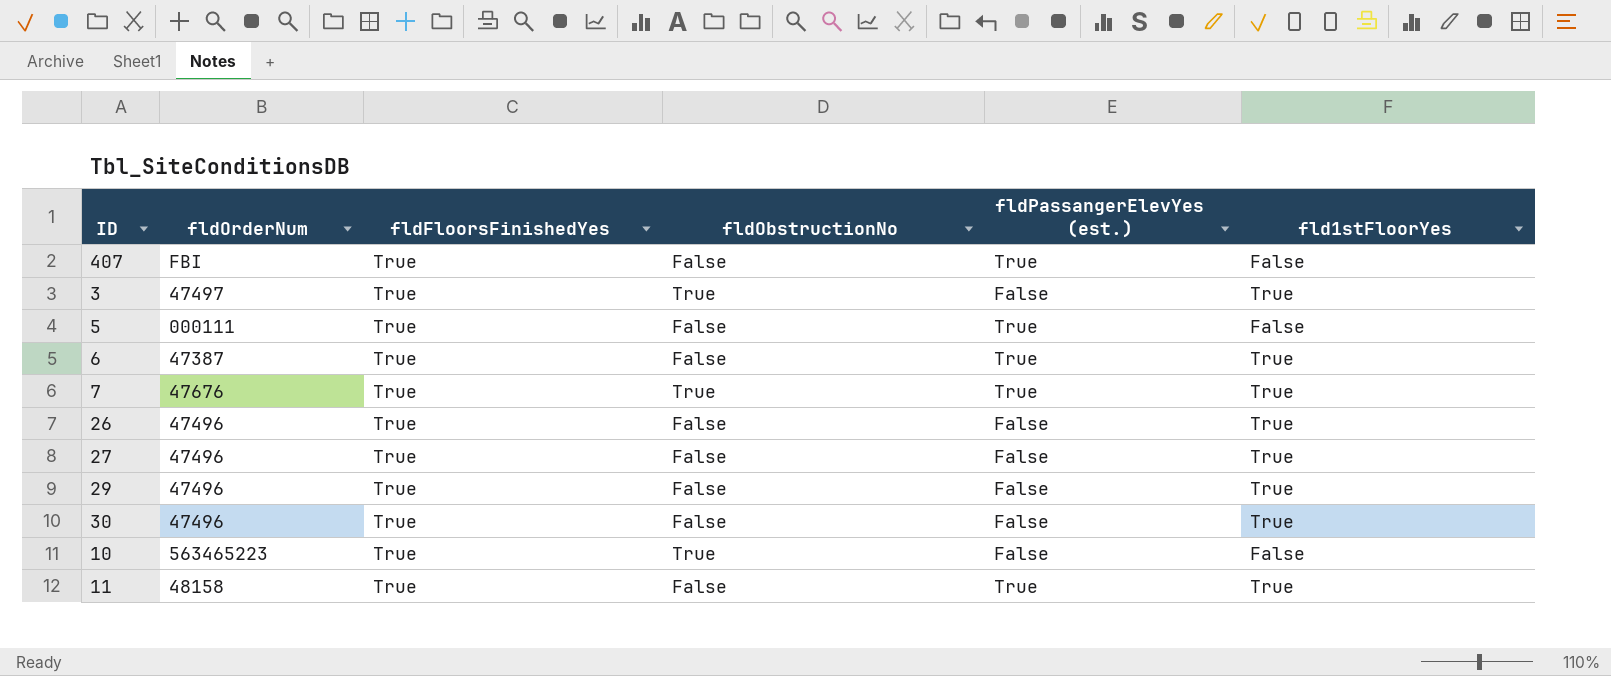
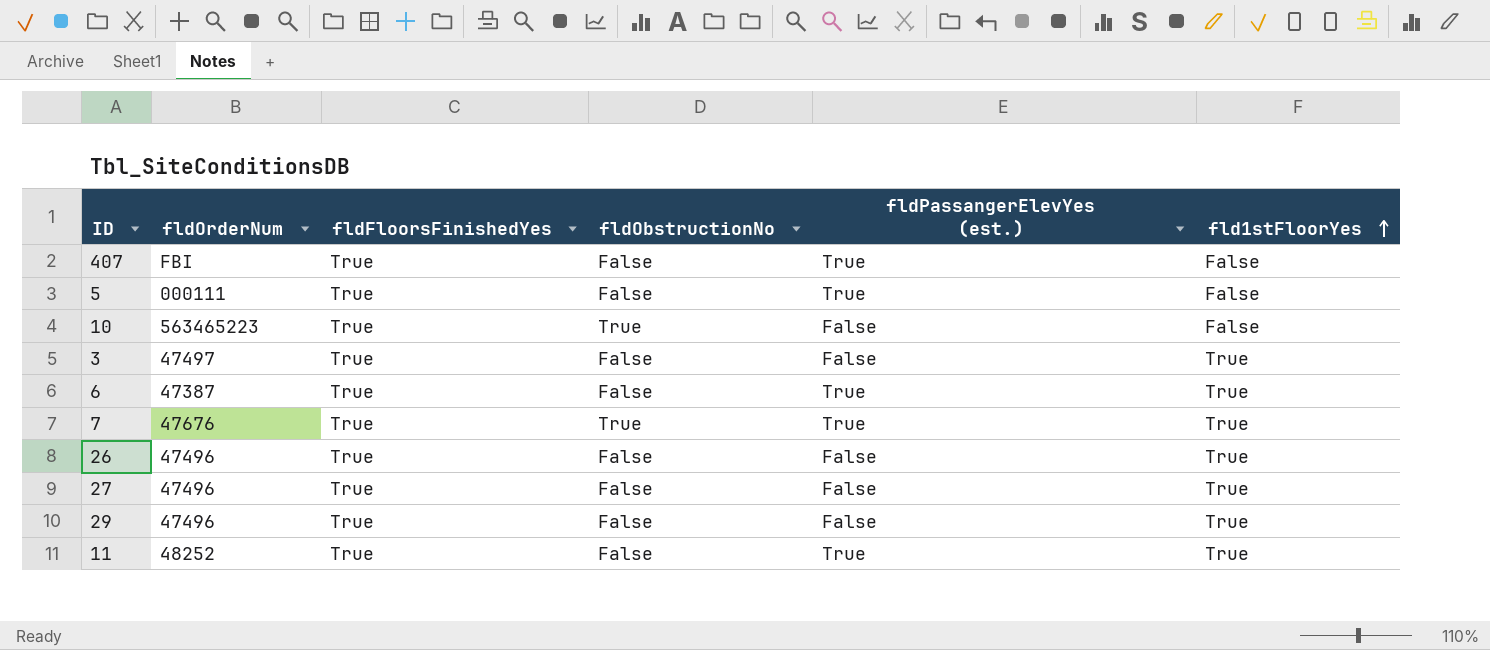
row order: none -> fld1stFloorYes ascending
row 30: 47496 | True | False | False | True -> none
3 | fldObstructionNo: True -> False
11 | fldOrderNum: 48158 -> 48252

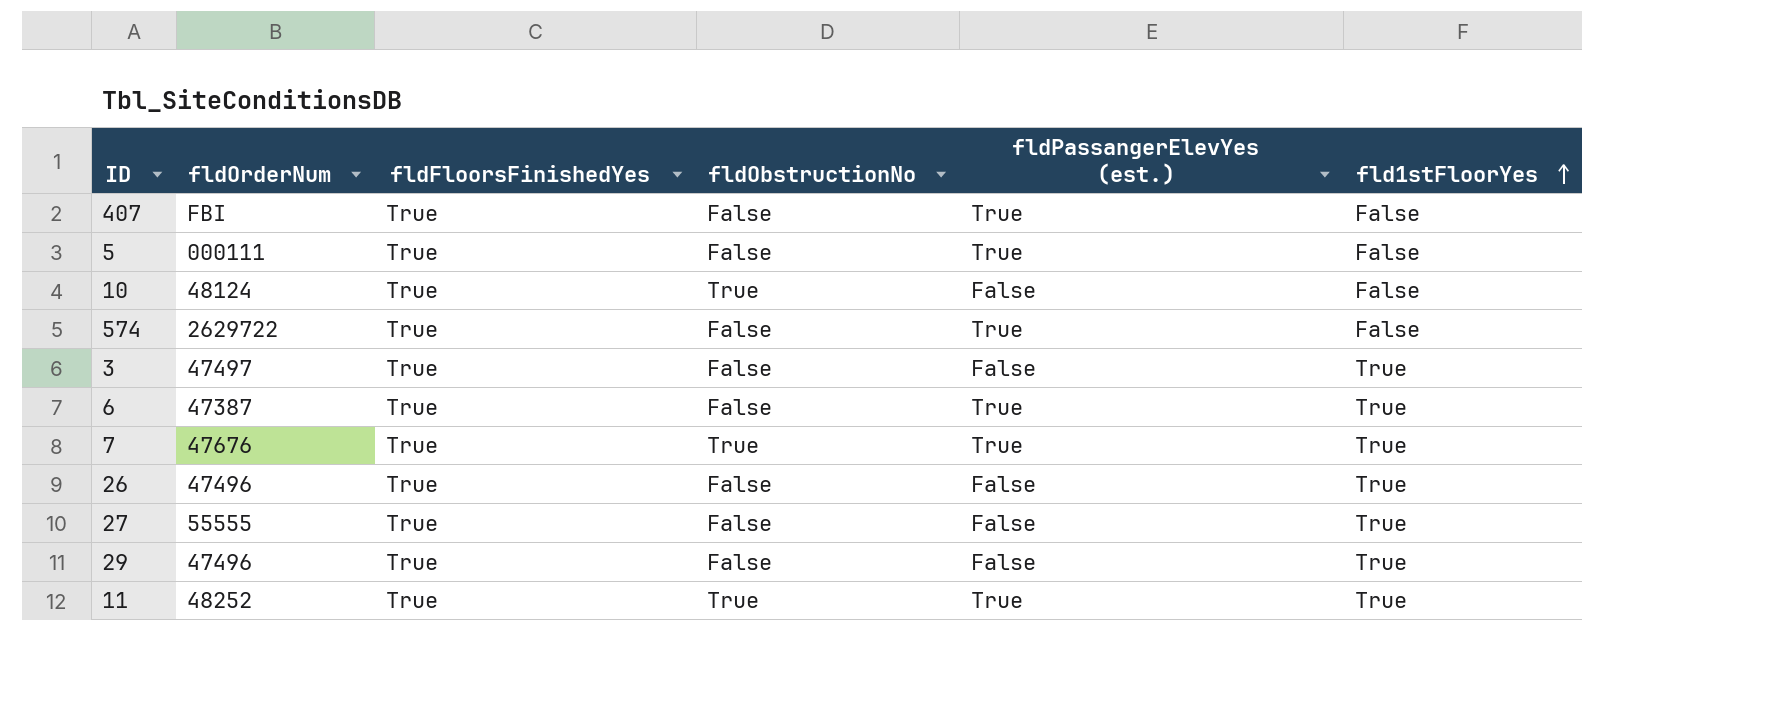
10 | fldOrderNum: 563465223 -> 48124
row 574: none -> 2629722 | True | False | True | False
27 | fldOrderNum: 47496 -> 55555
11 | fldObstructionNo: False -> True

